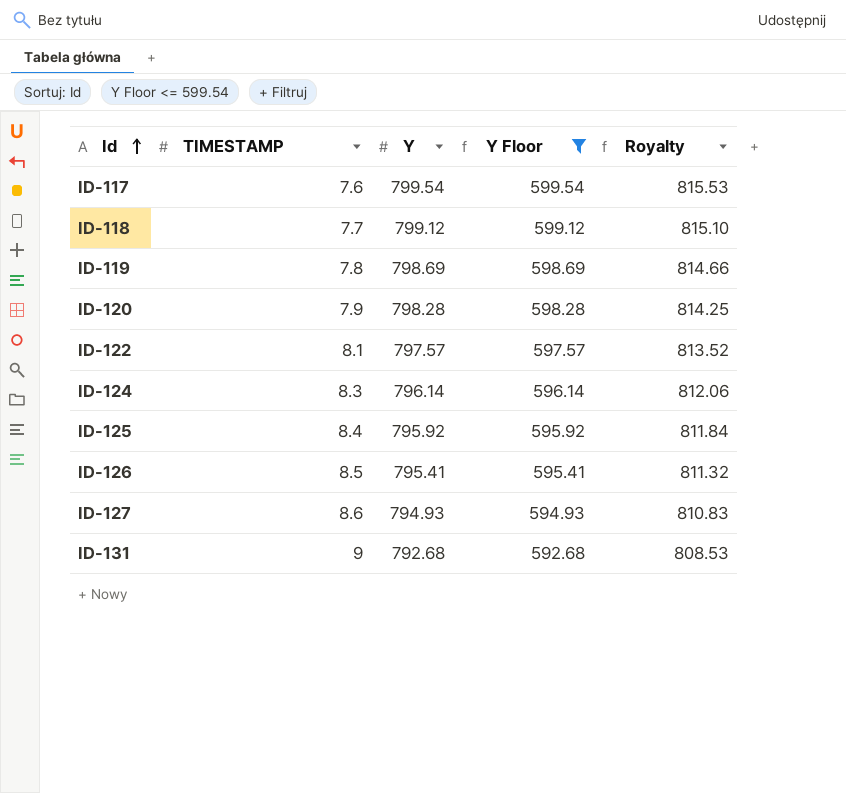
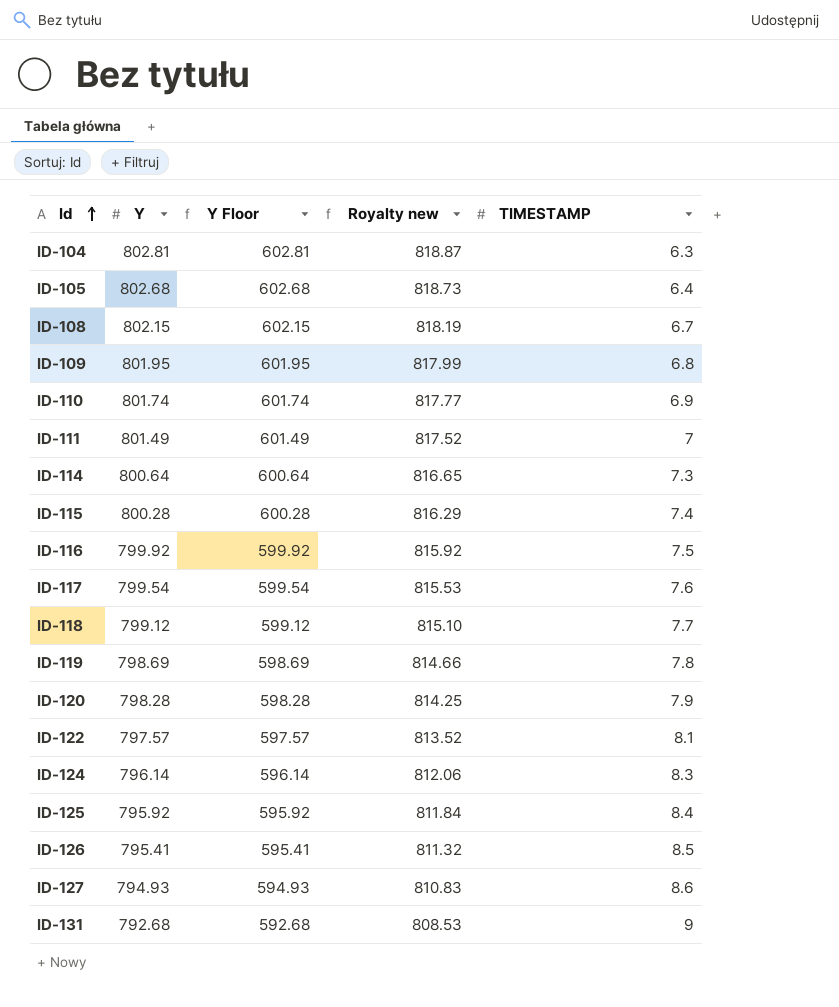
filter: Y Floor <= 599.54 -> none
column name: Royalty -> Royalty new
column TIMESTAMP | position: 2 -> 5

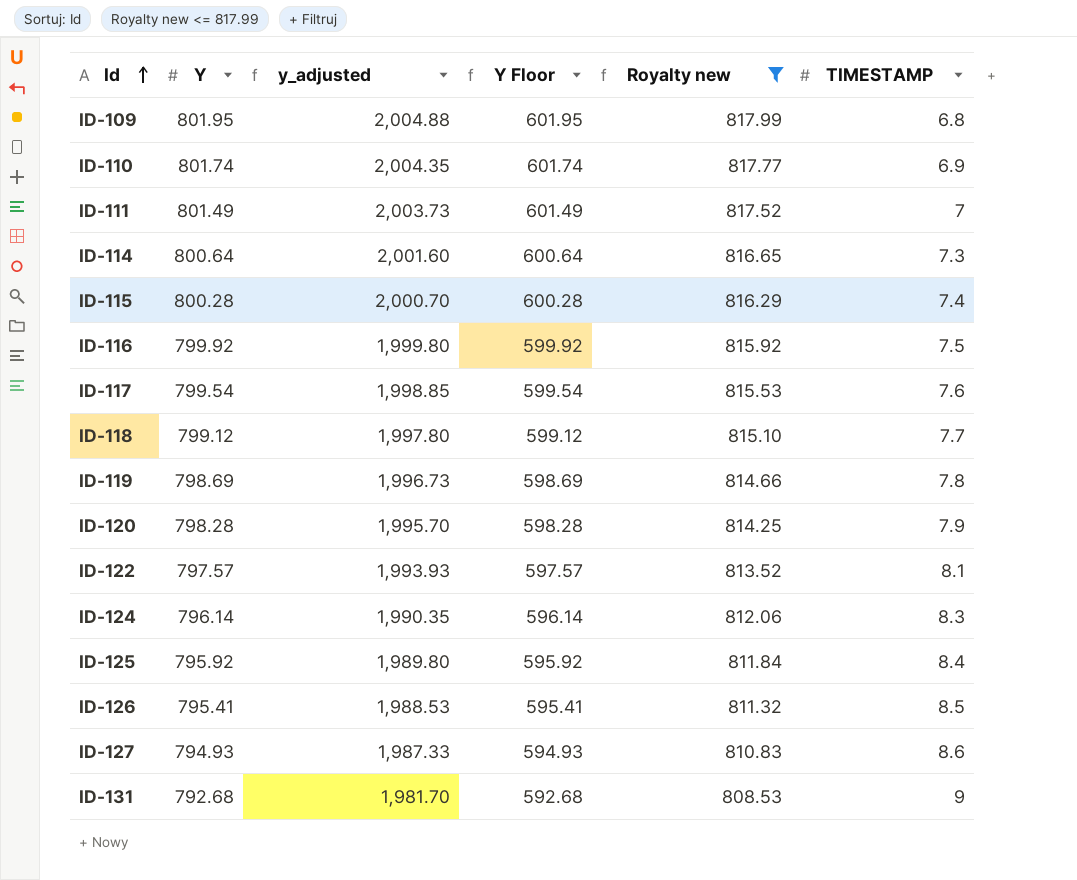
filter: none -> Royalty new <= 817.99
column y_adjusted | formula: none -> [Y] * 2.5

